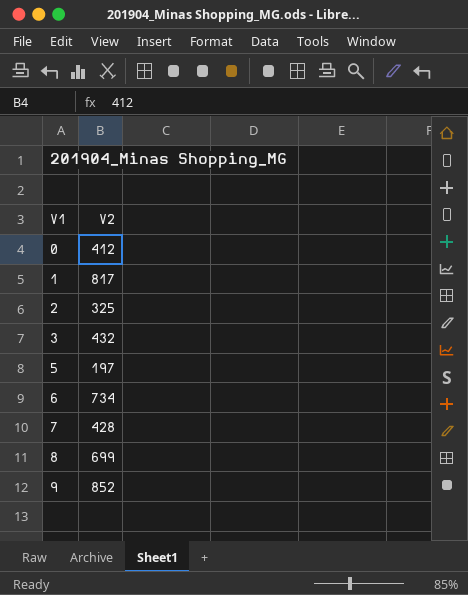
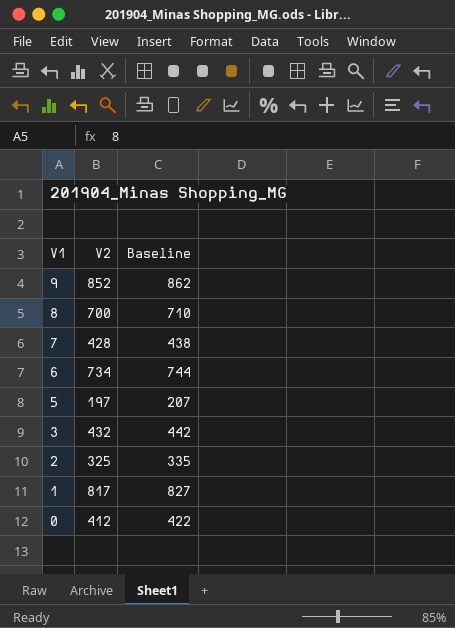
row order: V1 ascending -> V1 descending
column Baseline | formula: none -> [V2] + 10
8 | V2: 699 -> 700

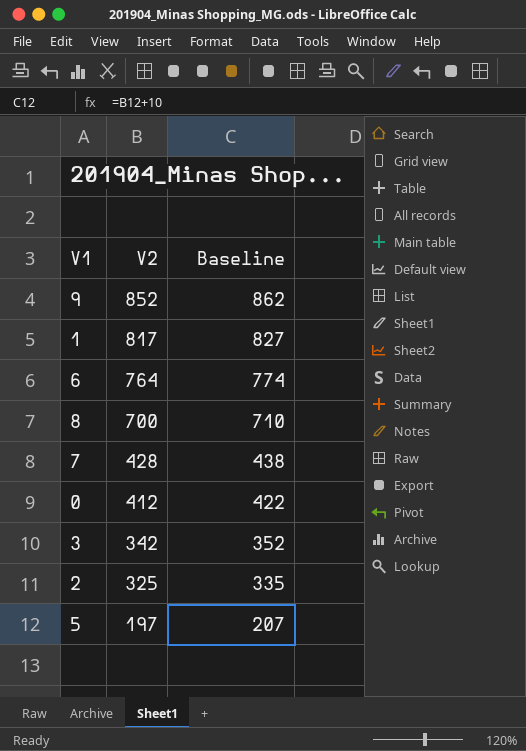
row order: V1 descending -> V2 descending
6 | V2: 734 -> 764
6 | Baseline: 744 -> 774
3 | V2: 432 -> 342
3 | Baseline: 442 -> 352

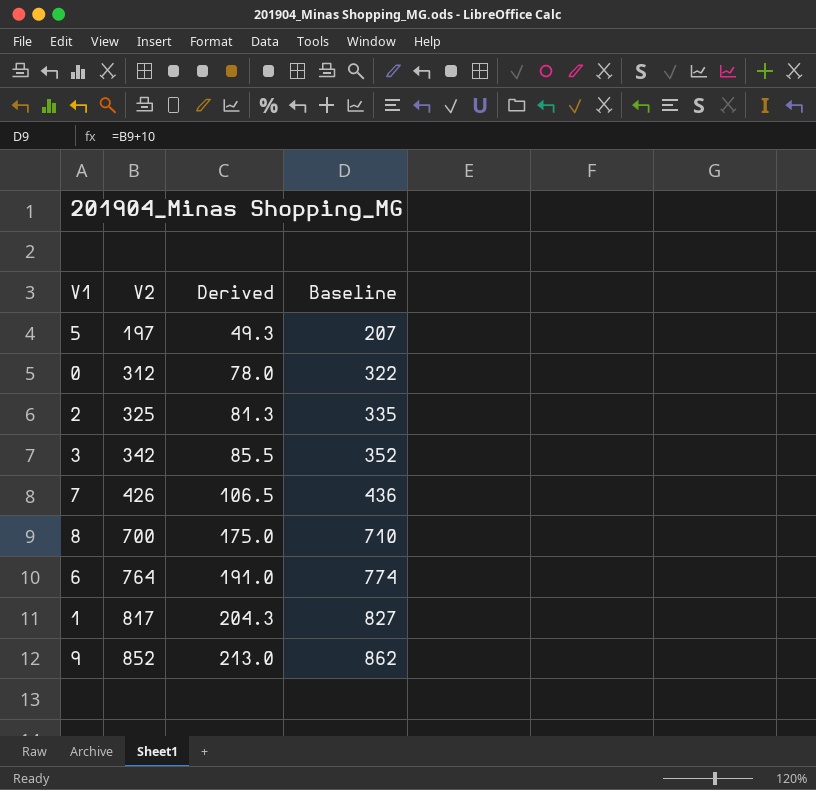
row order: V2 descending -> V2 ascending
column Derived | formula: none -> [V2] * 0.25
0 | V2: 412 -> 312
0 | Baseline: 422 -> 322
7 | V2: 428 -> 426
7 | Baseline: 438 -> 436

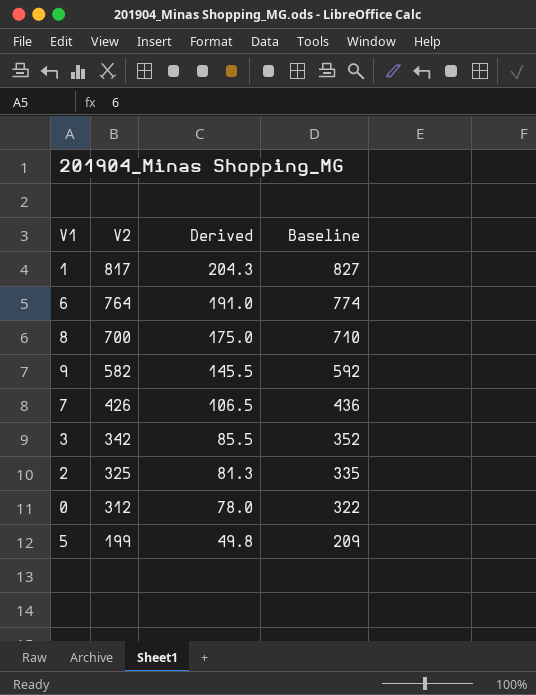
row order: V2 ascending -> V2 descending
9 | V2: 852 -> 582
9 | Derived: 213.0 -> 145.5
9 | Baseline: 862 -> 592
5 | V2: 197 -> 199
5 | Derived: 49.3 -> 49.8
5 | Baseline: 207 -> 209

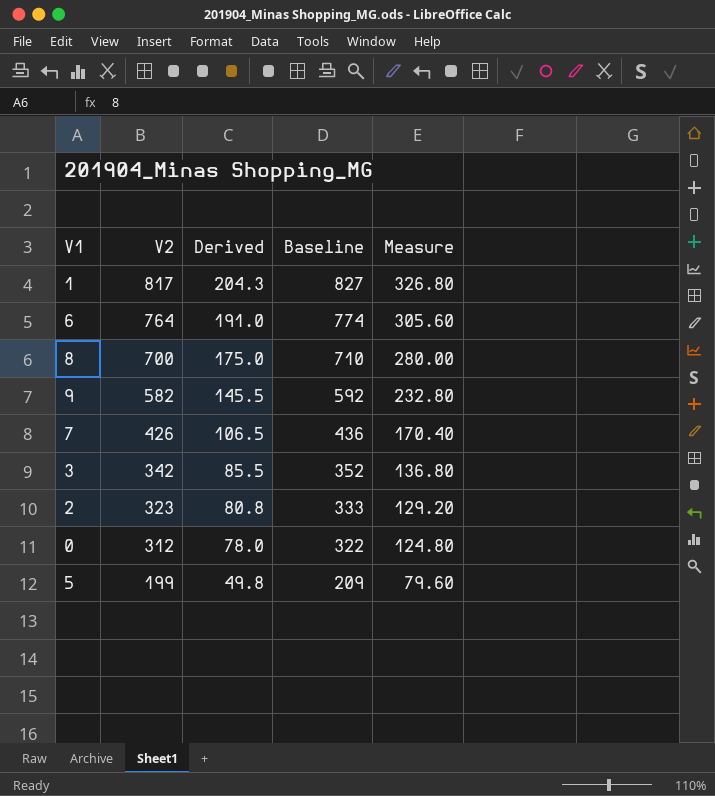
column Measure | formula: none -> [V2] * 0.4
2 | V2: 325 -> 323
2 | Derived: 81.3 -> 80.8
2 | Baseline: 335 -> 333

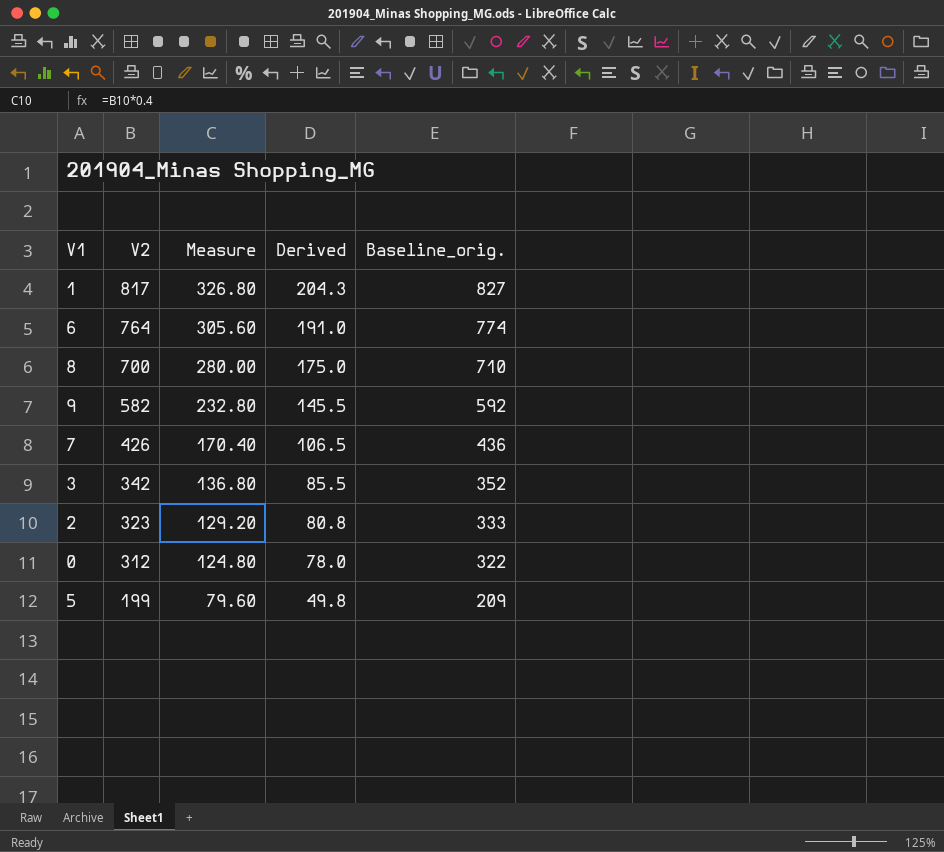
column Measure | position: 5 -> 3
column name: Baseline -> Baseline_orig.

